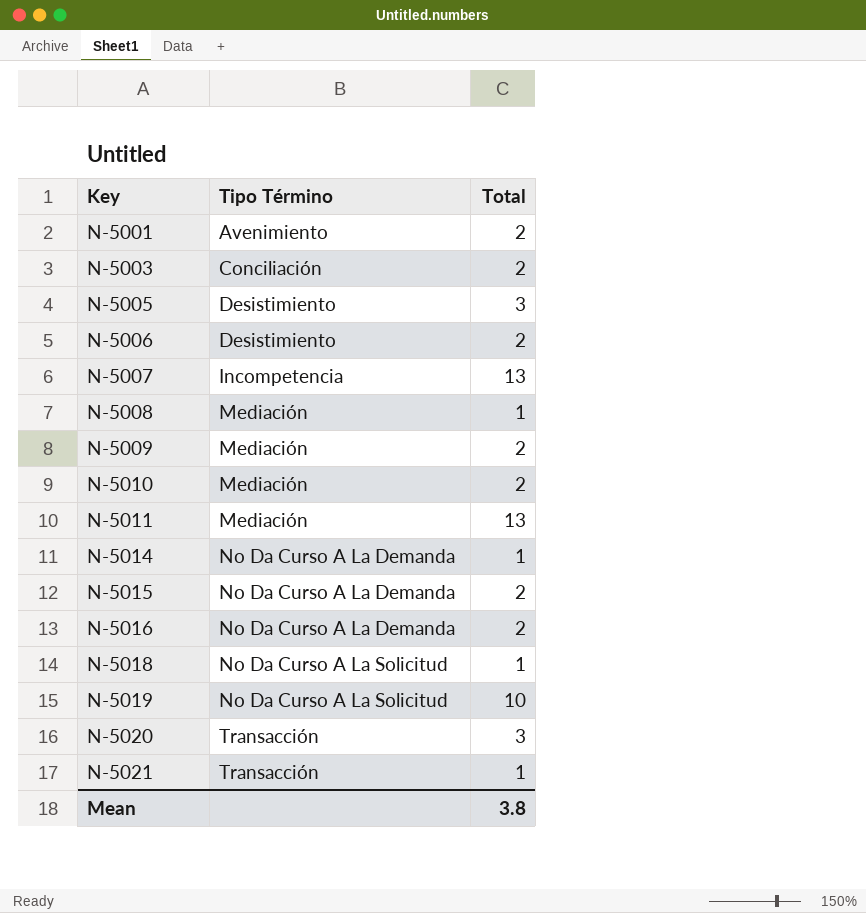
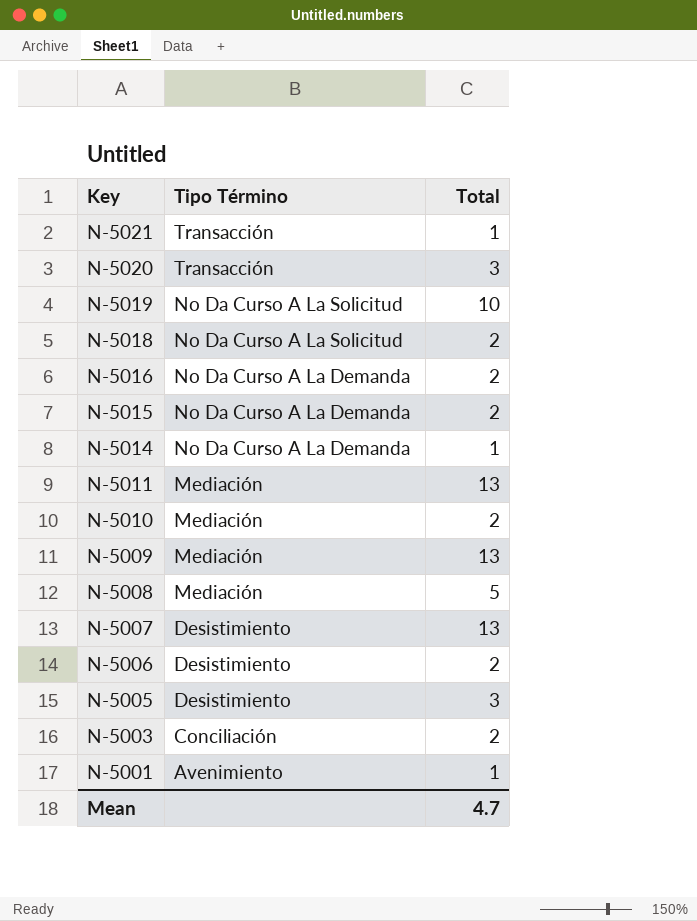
row order: Key ascending -> Key descending
N-5018 | Total: 1 -> 2
N-5009 | Total: 2 -> 13
N-5008 | Total: 1 -> 5
N-5007 | Tipo Término: Incompetencia -> Desistimiento
N-5001 | Total: 2 -> 1
Mean | Total: 3.8 -> 4.7

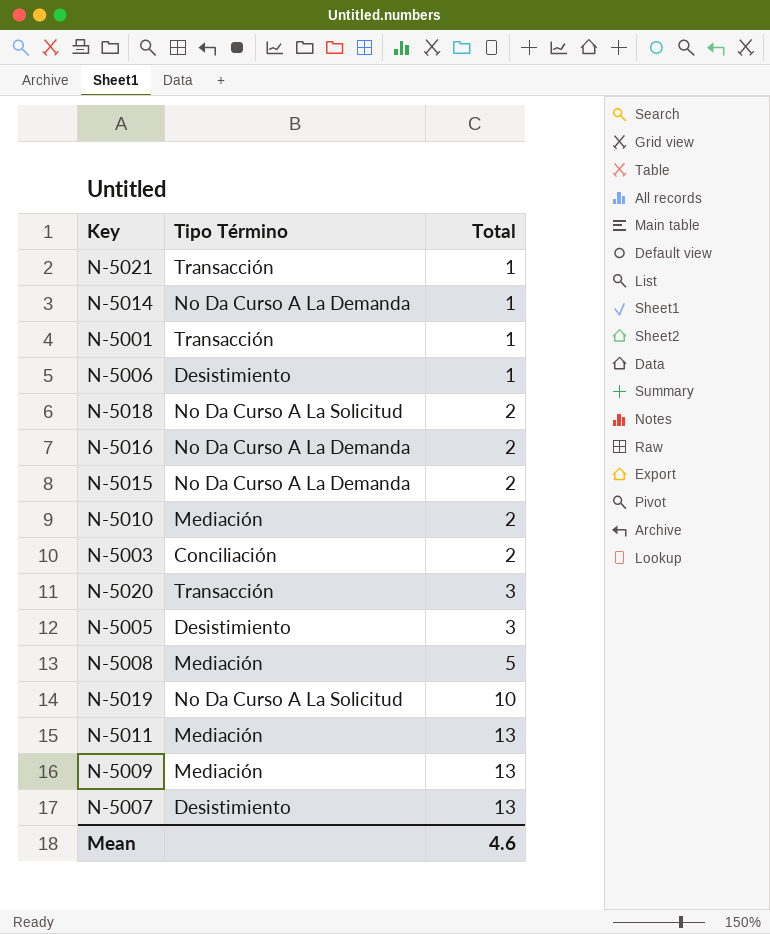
row order: Key descending -> Total ascending
N-5001 | Tipo Término: Avenimiento -> Transacción
N-5006 | Total: 2 -> 1
Mean | Total: 4.7 -> 4.6

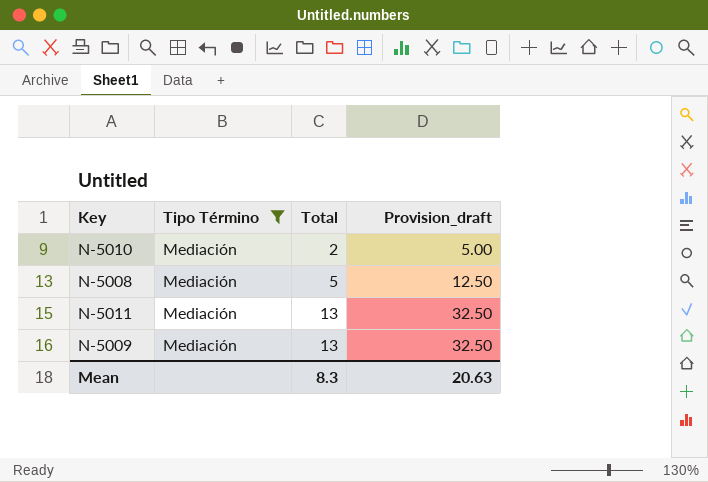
filter: none -> Tipo Término = Mediación
column Provision_draft | formula: none -> [Total] * 2.5
Mean | Total: 4.6 -> 8.3

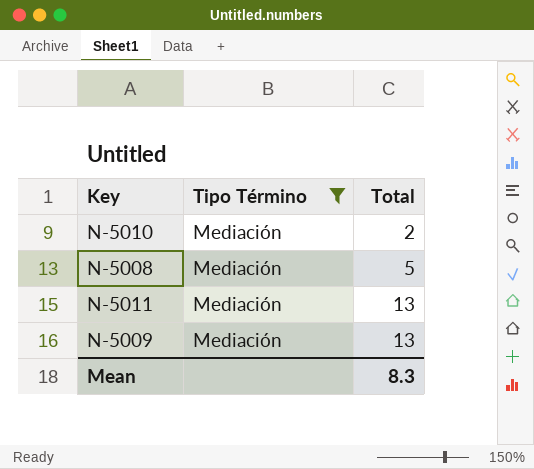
column Provision_draft | formula: [Total] * 2.5 -> none

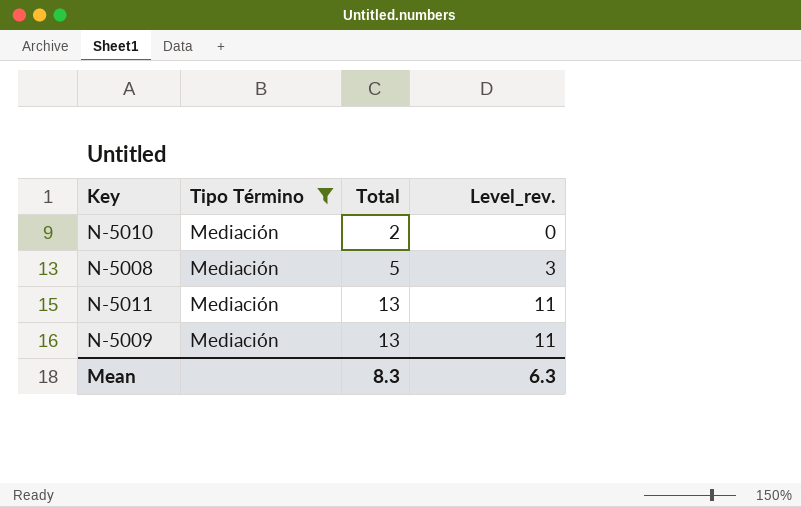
column Level_rev. | formula: none -> [Total] - 2

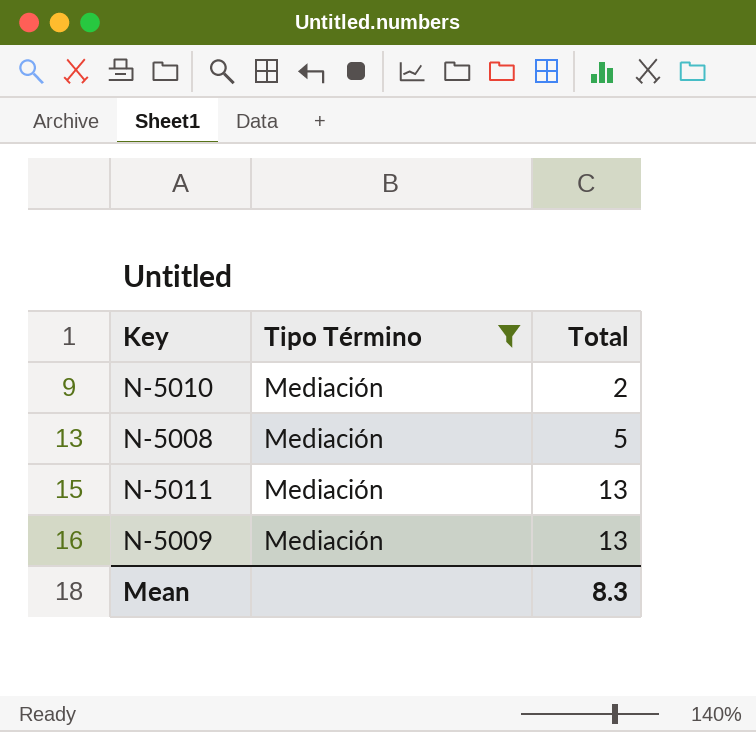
column Level_rev. | formula: [Total] - 2 -> none

